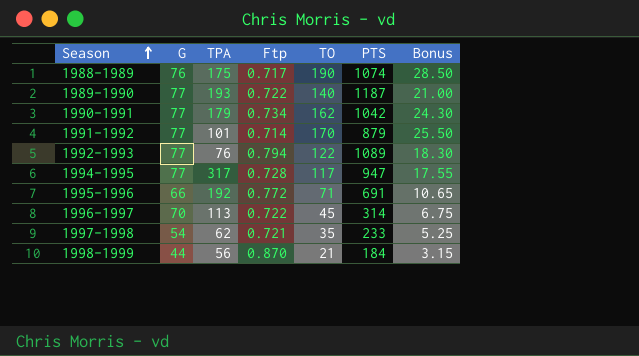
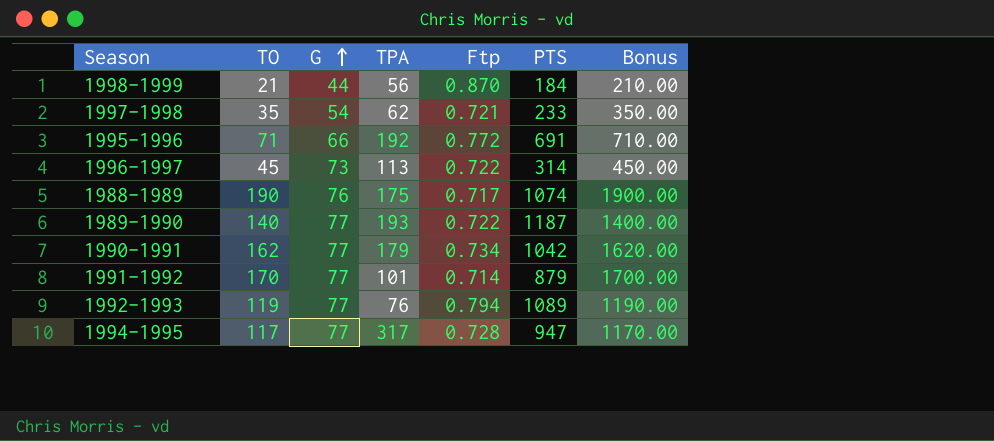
row order: Season ascending -> G ascending
column TO | position: 5 -> 2
column Bonus | formula: [TO] * 0.15 -> [TO] * 10
1996-1997 | G: 70 -> 73
1992-1993 | TO: 122 -> 119

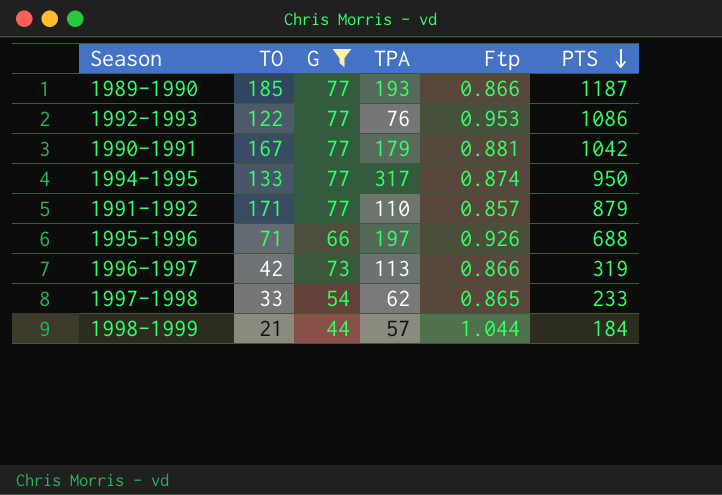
filter: none -> G != 76
row order: G ascending -> PTS descending
column Bonus | formula: [TO] * 10 -> none
1989-1990 | TO: 140 -> 185
1989-1990 | Ftp: 0.722 -> 0.866
1992-1993 | TO: 119 -> 122
1992-1993 | Ftp: 0.794 -> 0.953
1992-1993 | PTS: 1089 -> 1086
1990-1991 | TO: 162 -> 167
1990-1991 | Ftp: 0.734 -> 0.881
1994-1995 | TO: 117 -> 133
1994-1995 | Ftp: 0.728 -> 0.874
1994-1995 | PTS: 947 -> 950
1991-1992 | TO: 170 -> 171
1991-1992 | TPA: 101 -> 110
1991-1992 | Ftp: 0.714 -> 0.857
1995-1996 | TPA: 192 -> 197
1995-1996 | Ftp: 0.772 -> 0.926
1995-1996 | PTS: 691 -> 688
1996-1997 | TO: 45 -> 42
1996-1997 | Ftp: 0.722 -> 0.866
1996-1997 | PTS: 314 -> 319
1997-1998 | TO: 35 -> 33
1997-1998 | Ftp: 0.721 -> 0.865
1998-1999 | TPA: 56 -> 57
1998-1999 | Ftp: 0.870 -> 1.044

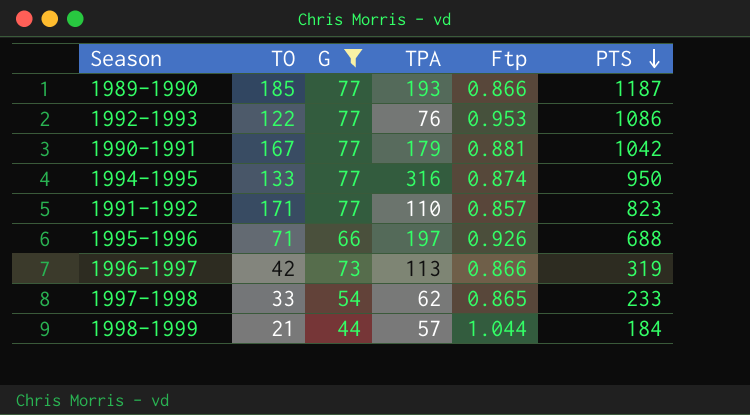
1994-1995 | TPA: 317 -> 316
1991-1992 | PTS: 879 -> 823

